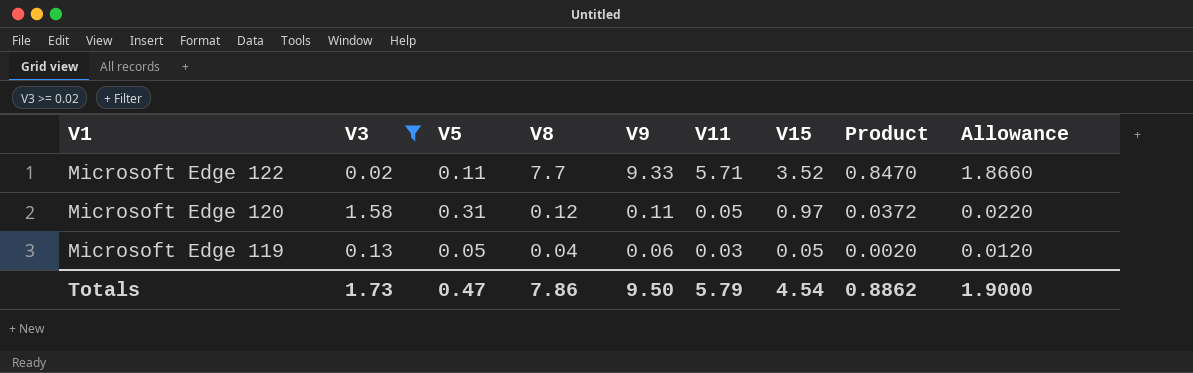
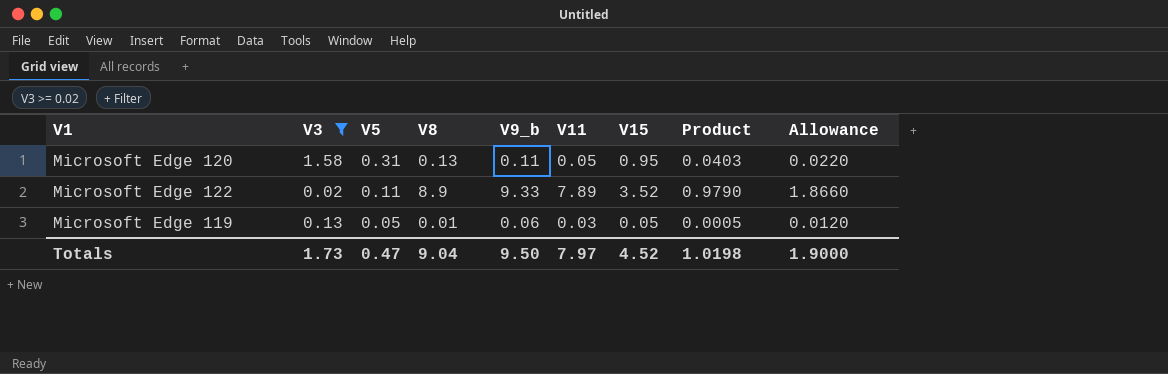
row order: V1 descending -> V5 descending
column name: V9 -> V9_b
Microsoft Edge 120 | V8: 0.12 -> 0.13
Microsoft Edge 120 | V15: 0.97 -> 0.95
Microsoft Edge 120 | Product: 0.0372 -> 0.0403
Microsoft Edge 122 | V8: 7.7 -> 8.9
Microsoft Edge 122 | V11: 5.71 -> 7.89
Microsoft Edge 122 | Product: 0.8470 -> 0.9790
Microsoft Edge 119 | V8: 0.04 -> 0.01
Microsoft Edge 119 | Product: 0.0020 -> 0.0005
Totals | V8: 7.86 -> 9.04
Totals | V11: 5.79 -> 7.97
Totals | V15: 4.54 -> 4.52
Totals | Product: 0.8862 -> 1.0198

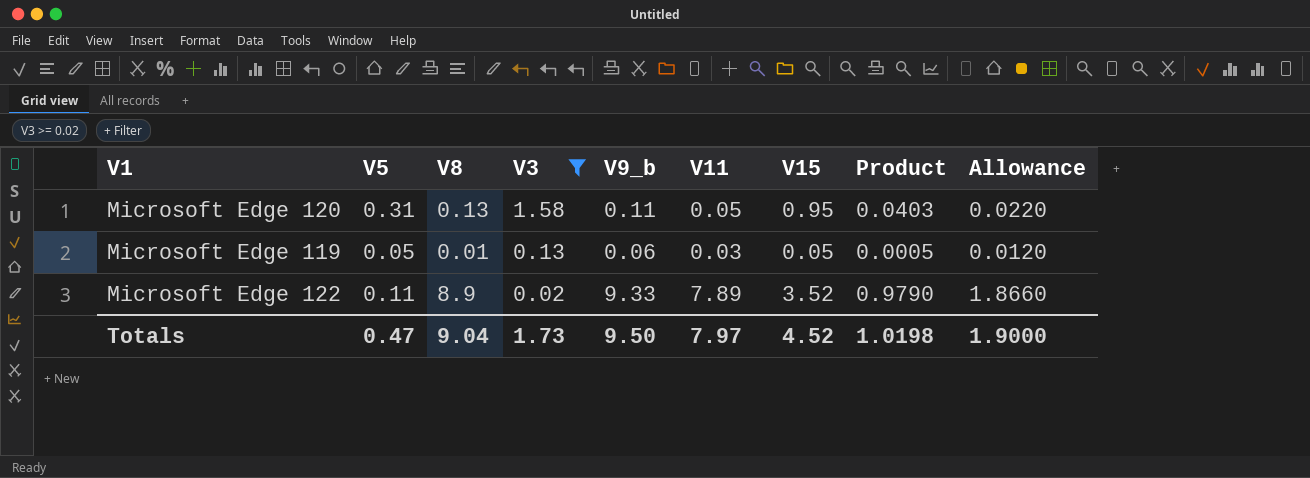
row order: V5 descending -> V3 descending
column V3 | position: 2 -> 4

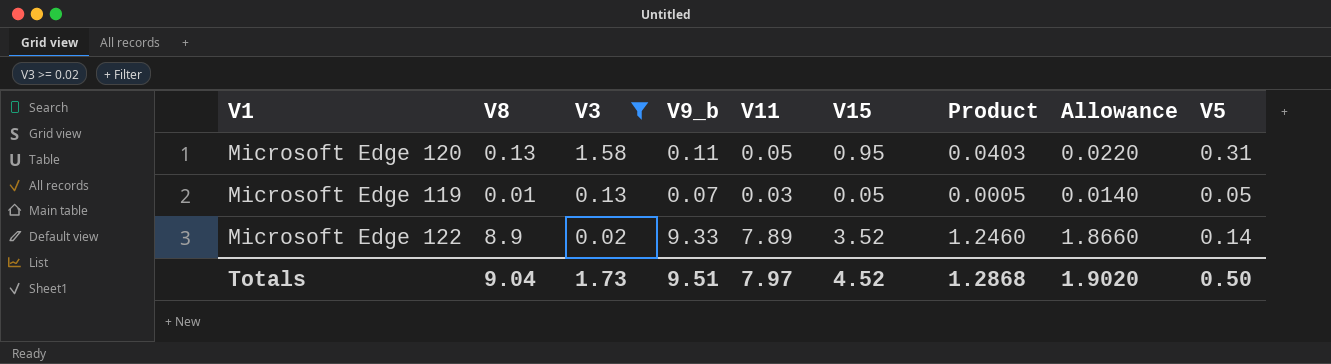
column V5 | position: 2 -> 9
Microsoft Edge 119 | V9_b: 0.06 -> 0.07
Microsoft Edge 119 | Allowance: 0.0120 -> 0.0140
Microsoft Edge 122 | Product: 0.9790 -> 1.2460
Microsoft Edge 122 | V5: 0.11 -> 0.14
Totals | V9_b: 9.50 -> 9.51
Totals | Product: 1.0198 -> 1.2868
Totals | Allowance: 1.9000 -> 1.9020
Totals | V5: 0.47 -> 0.50

